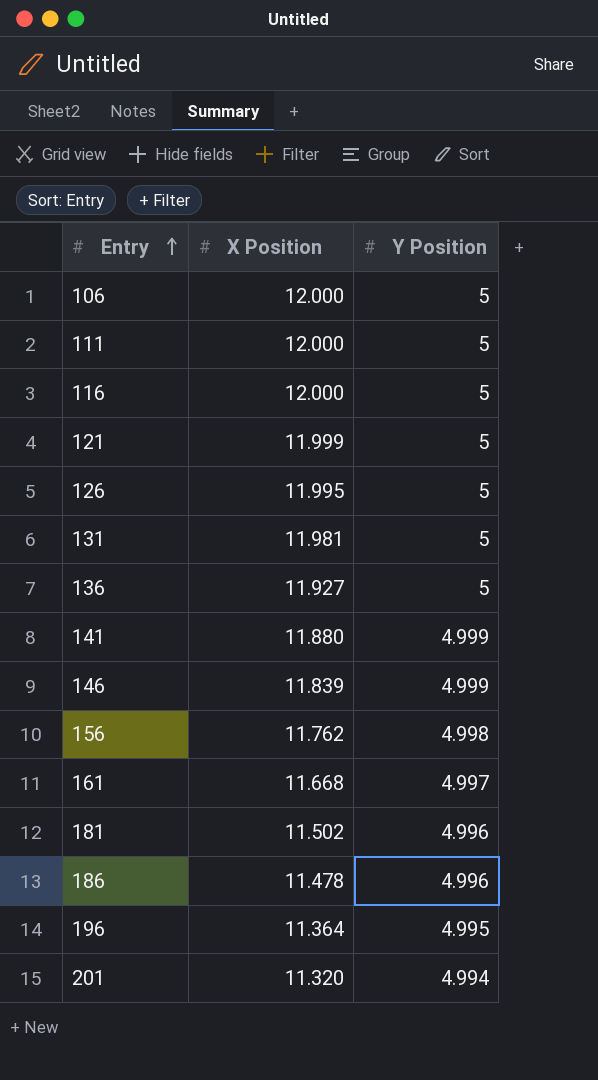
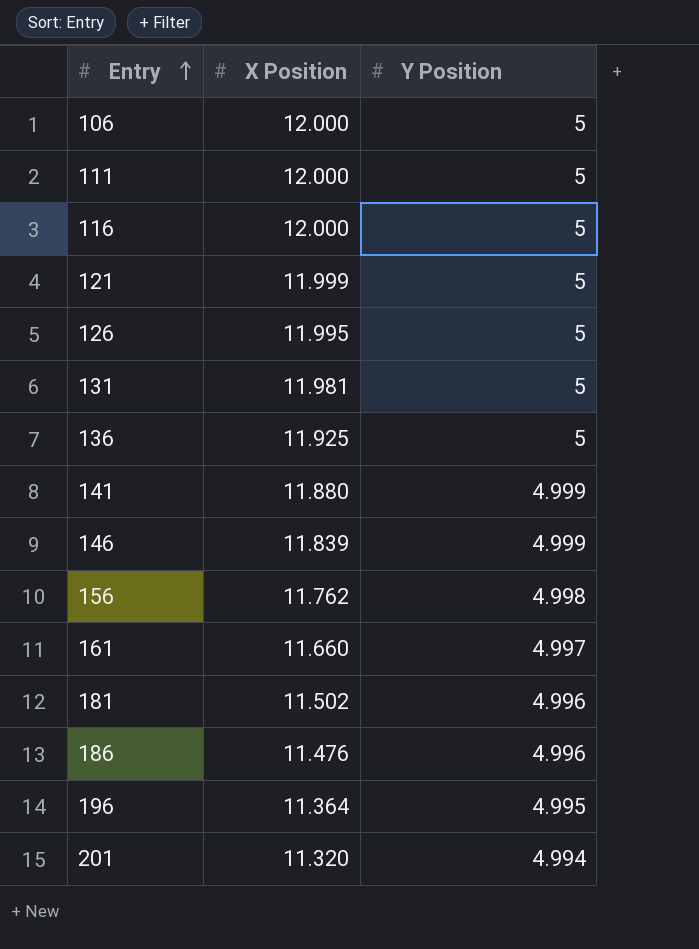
136 | X Position: 11.927 -> 11.925
161 | X Position: 11.668 -> 11.660
186 | X Position: 11.478 -> 11.476

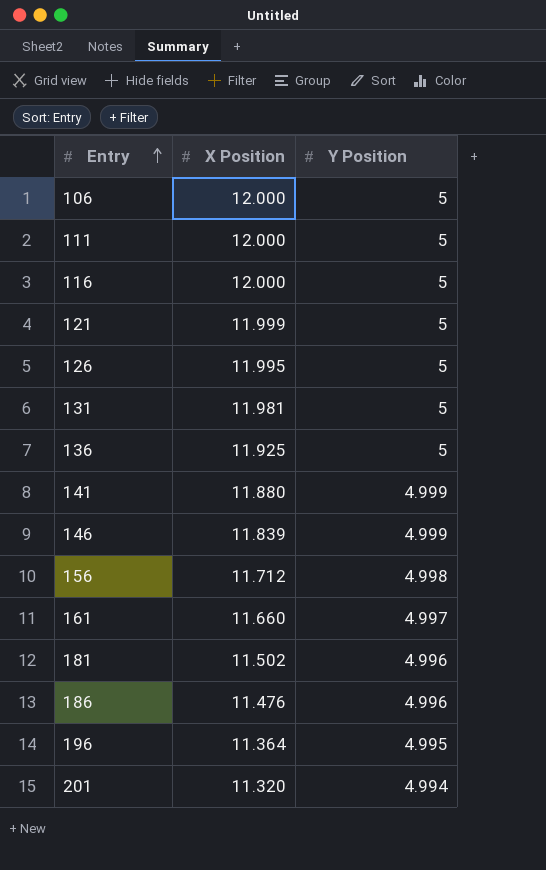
156 | X Position: 11.762 -> 11.712

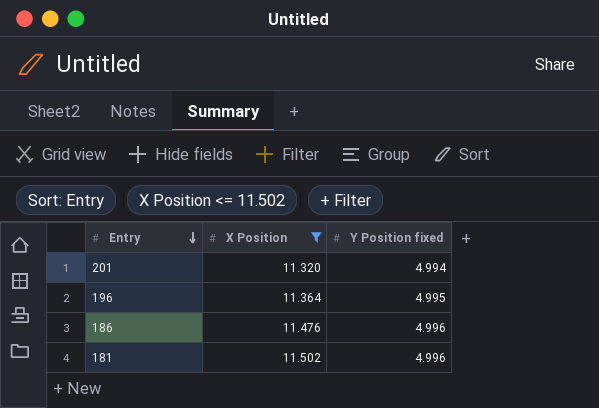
filter: none -> X Position <= 11.502
row order: Entry ascending -> Entry descending
column name: Y Position -> Y Position fixed

